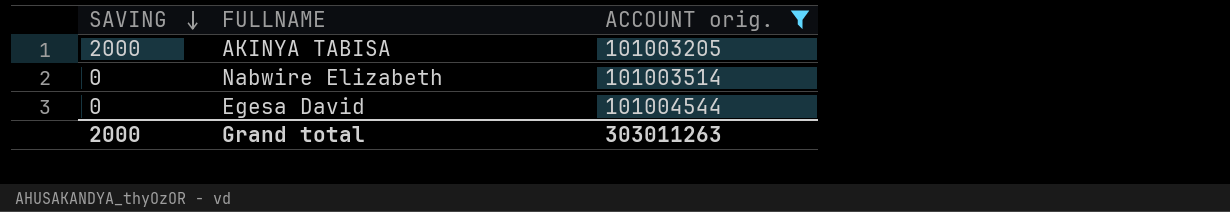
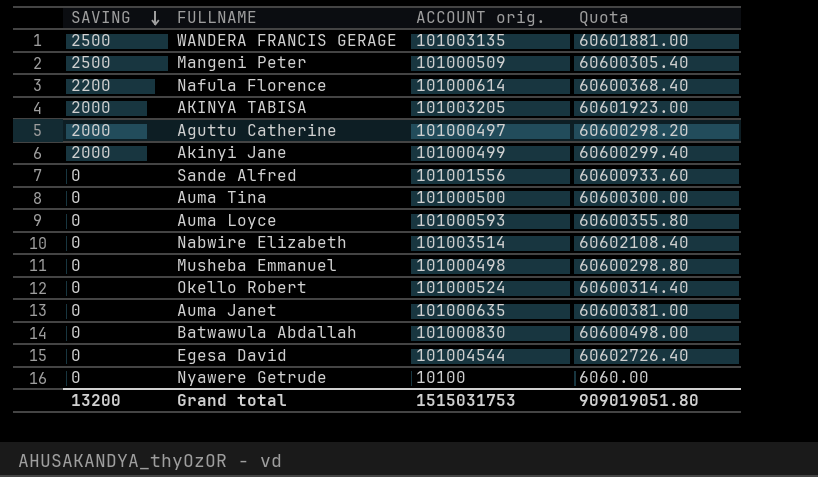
filter: ACCOUNT orig. >= 101003205 -> none
column Quota | formula: none -> [ACCOUNT orig.] * 0.6
Grand total | SAVING: 2000 -> 13200
Grand total | ACCOUNT orig.: 303011263 -> 1515031753

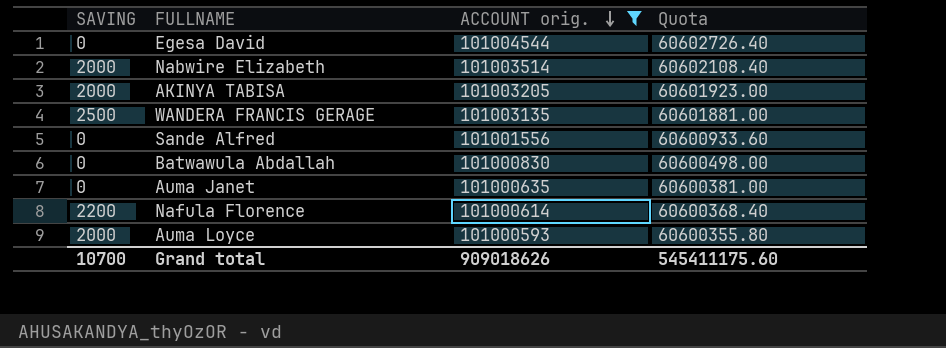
filter: none -> ACCOUNT orig. >= 101000593
row order: SAVING descending -> ACCOUNT orig. descending
Nabwire Elizabeth | SAVING: 0 -> 2000
Auma Loyce | SAVING: 0 -> 2000
Grand total | SAVING: 13200 -> 10700
Grand total | ACCOUNT orig.: 1515031753 -> 909018626
Grand total | Quota: 909019051.80 -> 545411175.60

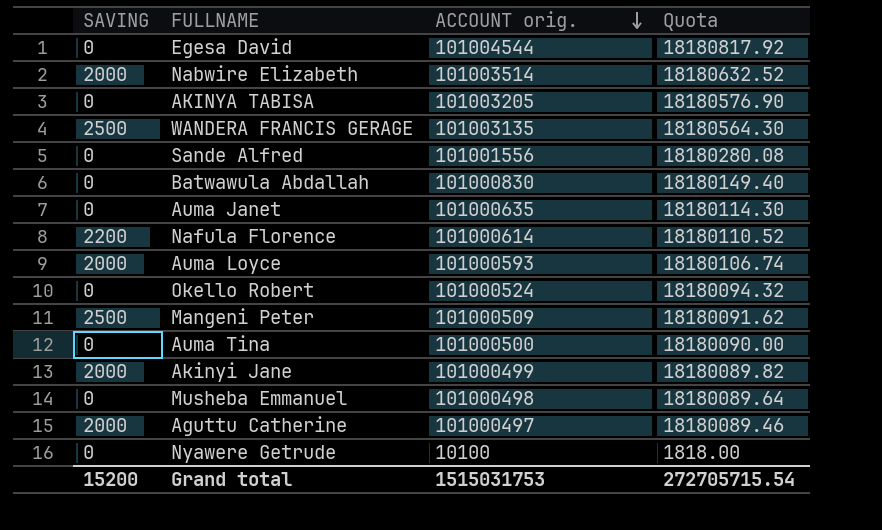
filter: ACCOUNT orig. >= 101000593 -> none
column Quota | formula: [ACCOUNT orig.] * 0.6 -> [ACCOUNT orig.] * 0.18
AKINYA TABISA | SAVING: 2000 -> 0
Grand total | SAVING: 10700 -> 15200
Grand total | ACCOUNT orig.: 909018626 -> 1515031753
Grand total | Quota: 545411175.60 -> 272705715.54

